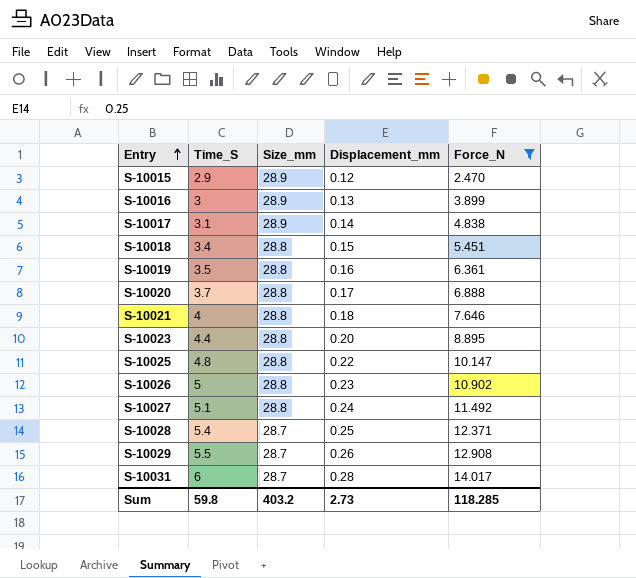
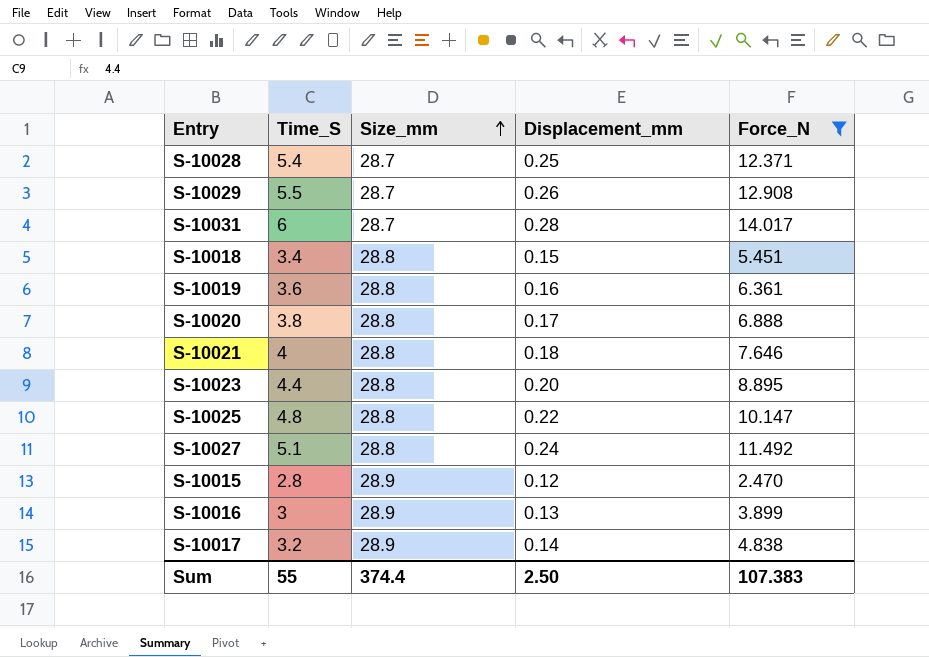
row order: Entry ascending -> Size_mm ascending
row S-10026: 5 | 28.8 | 0.23 | 10.902 -> none
S-10019 | Time_S: 3.5 -> 3.6
S-10020 | Time_S: 3.7 -> 3.8
S-10015 | Time_S: 2.9 -> 2.8
S-10017 | Time_S: 3.1 -> 3.2
Sum | Time_S: 59.8 -> 55
Sum | Size_mm: 403.2 -> 374.4
Sum | Displacement_mm: 2.73 -> 2.50
Sum | Force_N: 118.285 -> 107.383

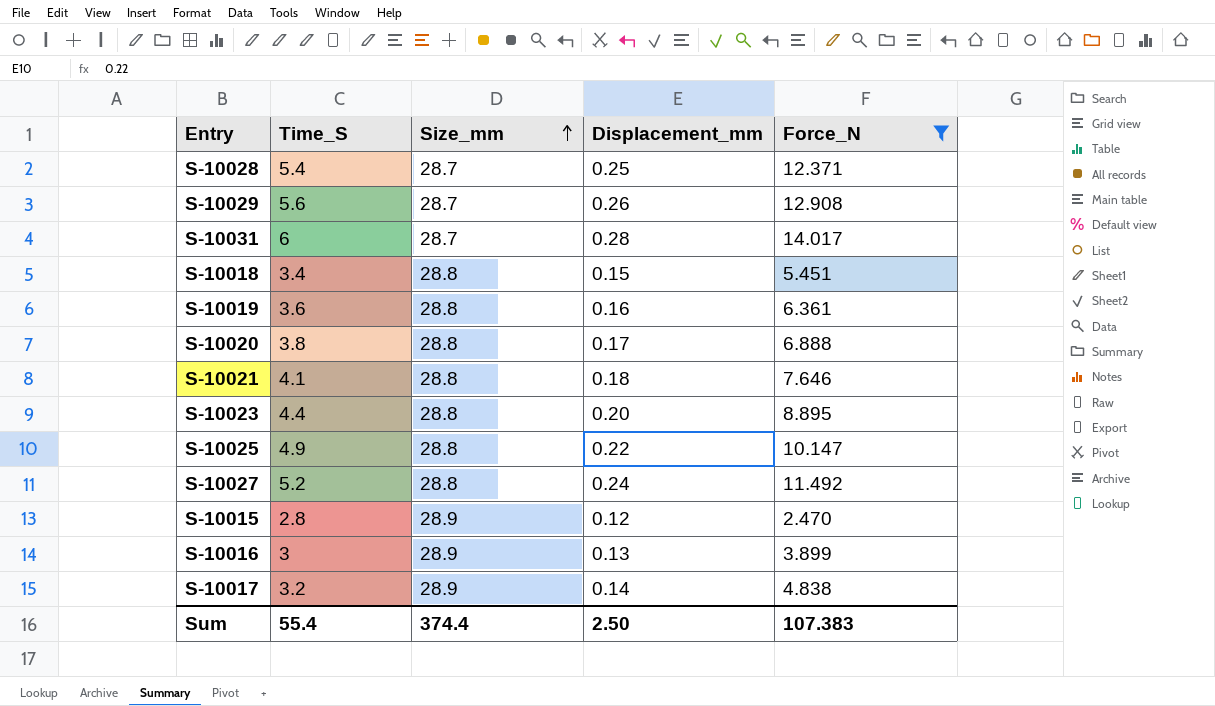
S-10029 | Time_S: 5.5 -> 5.6
S-10021 | Time_S: 4 -> 4.1
S-10025 | Time_S: 4.8 -> 4.9
S-10027 | Time_S: 5.1 -> 5.2
Sum | Time_S: 55 -> 55.4

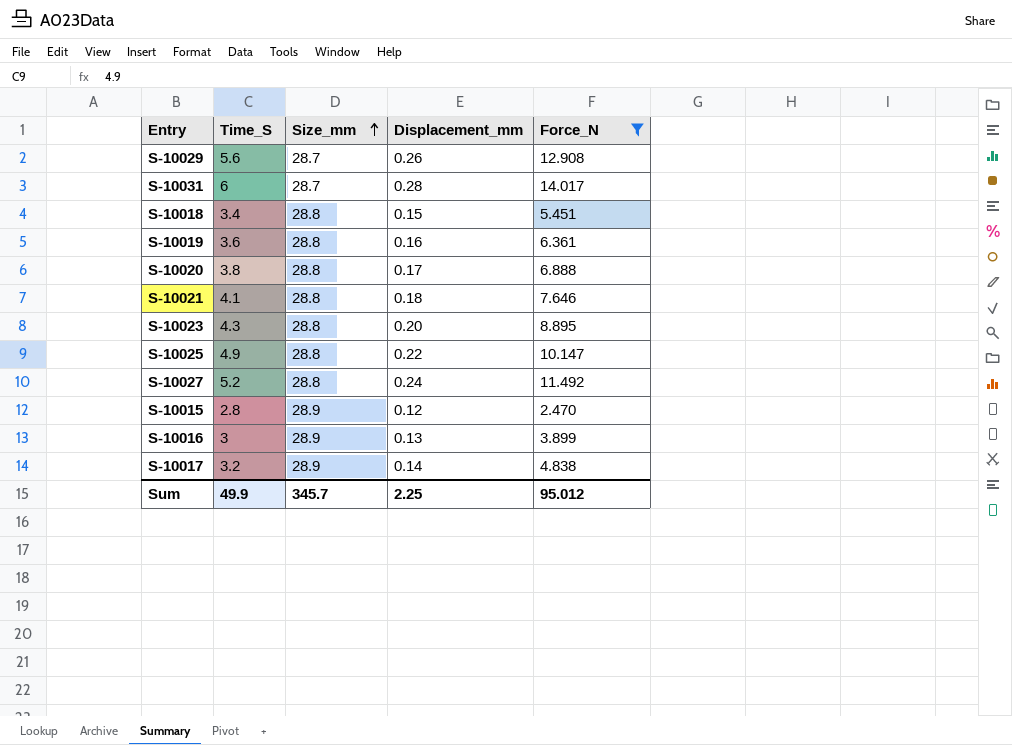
row S-10028: 5.4 | 28.7 | 0.25 | 12.371 -> none
S-10023 | Time_S: 4.4 -> 4.3
Sum | Time_S: 55.4 -> 49.9
Sum | Size_mm: 374.4 -> 345.7
Sum | Displacement_mm: 2.50 -> 2.25
Sum | Force_N: 107.383 -> 95.012

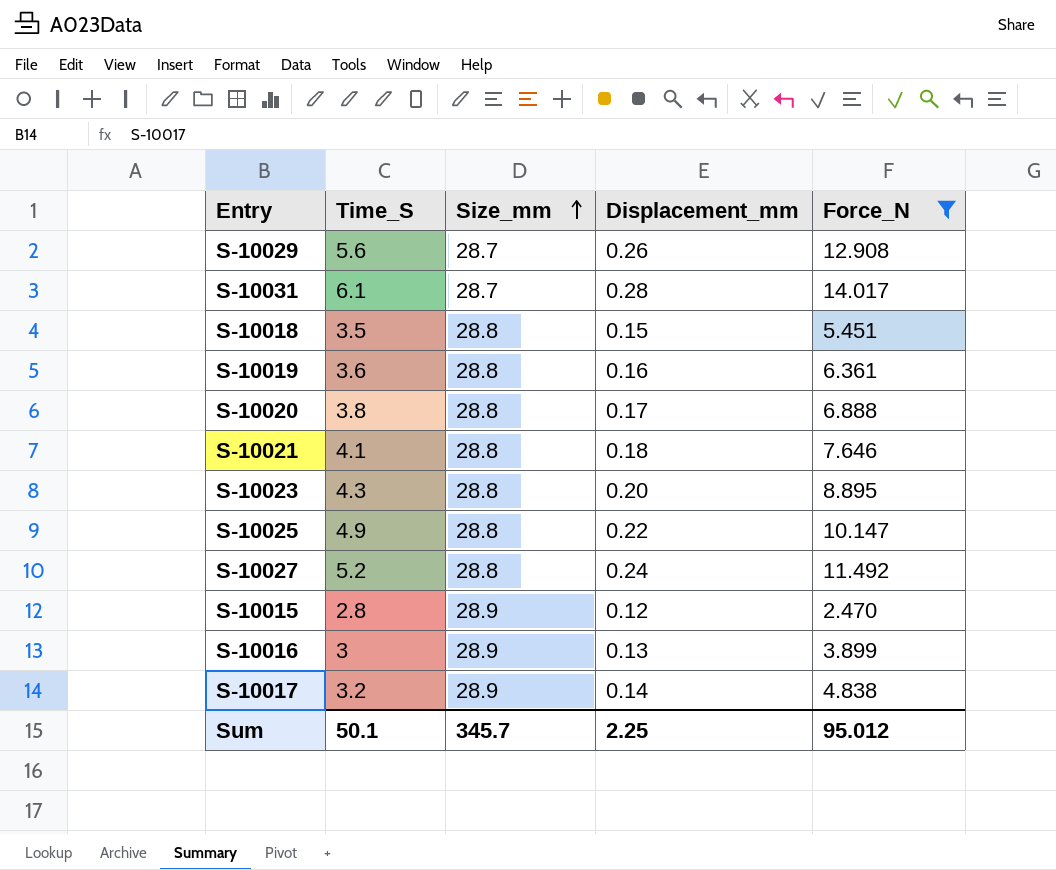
S-10031 | Time_S: 6 -> 6.1
S-10018 | Time_S: 3.4 -> 3.5
Sum | Time_S: 49.9 -> 50.1

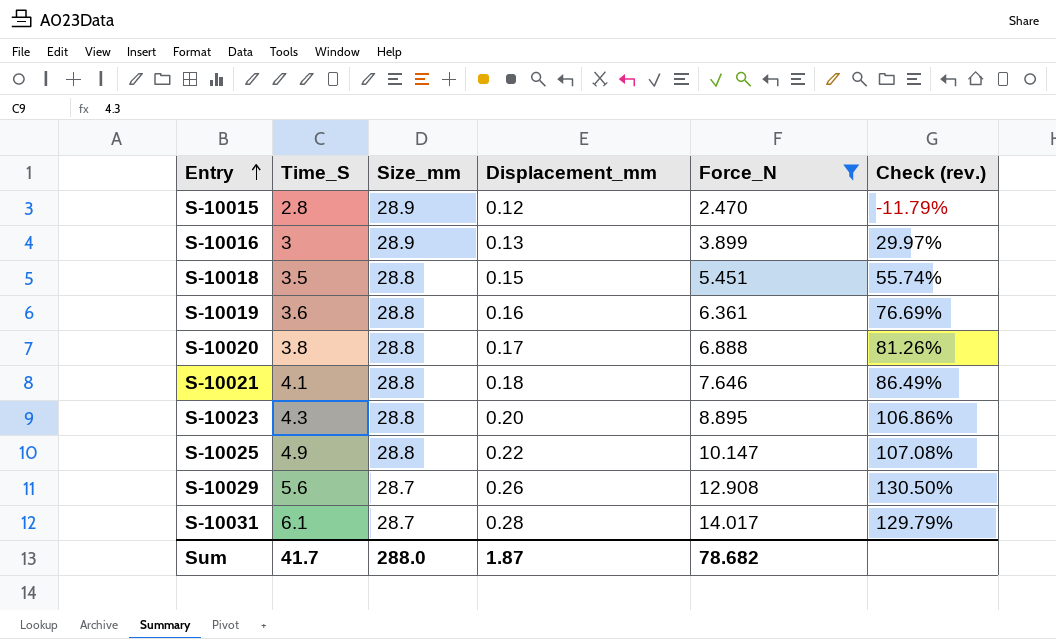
row order: Size_mm ascending -> Entry ascending
column Check (rev.) | formula: none -> ([Force_N] - [Time_S]) / [Time_S]
row S-10027: 5.2 | 28.8 | 0.24 | 11.492 -> none
row S-10017: 3.2 | 28.9 | 0.14 | 4.838 -> none
Sum | Time_S: 50.1 -> 41.7
Sum | Size_mm: 345.7 -> 288.0
Sum | Displacement_mm: 2.25 -> 1.87
Sum | Force_N: 95.012 -> 78.682

